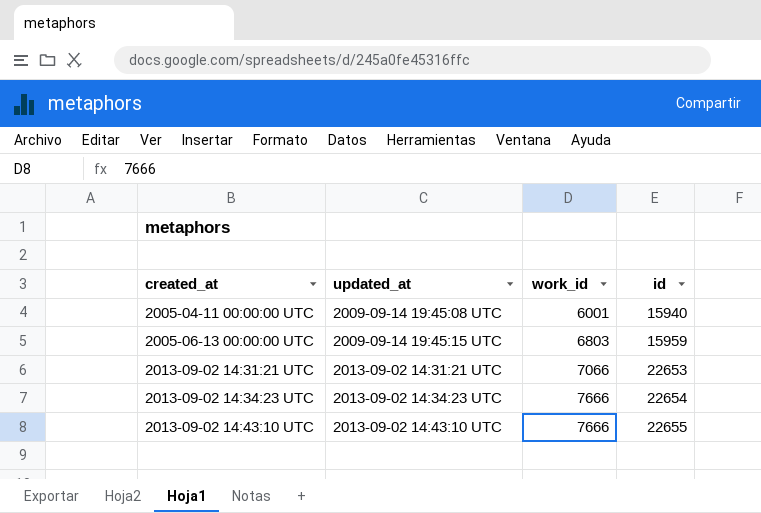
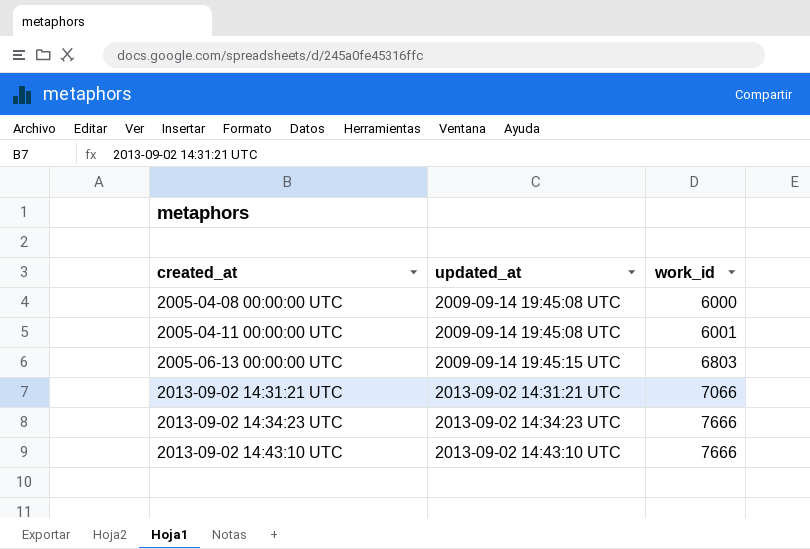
column id | position: 4 -> none
row 2005-04-08 00:00:00 UTC: none -> 2009-09-14 19:45:08 UTC | 6000

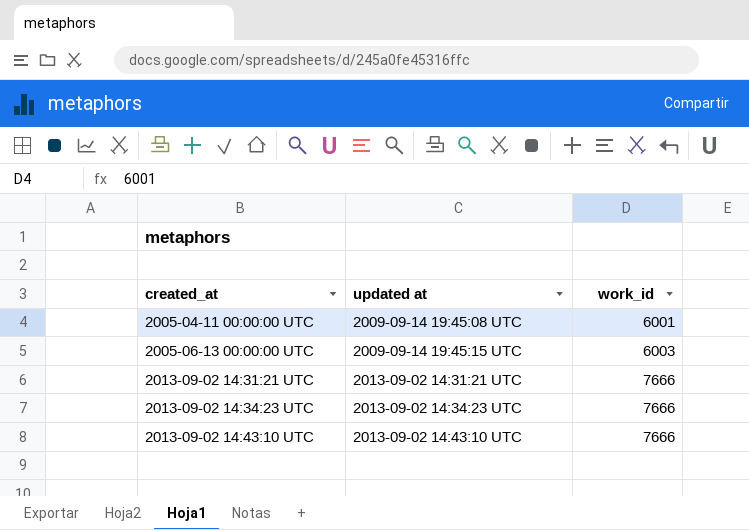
column name: updated_at -> updated at
row 2005-04-08 00:00:00 UTC: 2009-09-14 19:45:08 UTC | 6000 -> none
2005-06-13 00:00:00 UTC | work_id: 6803 -> 6003
2013-09-02 14:31:21 UTC | work_id: 7066 -> 7666

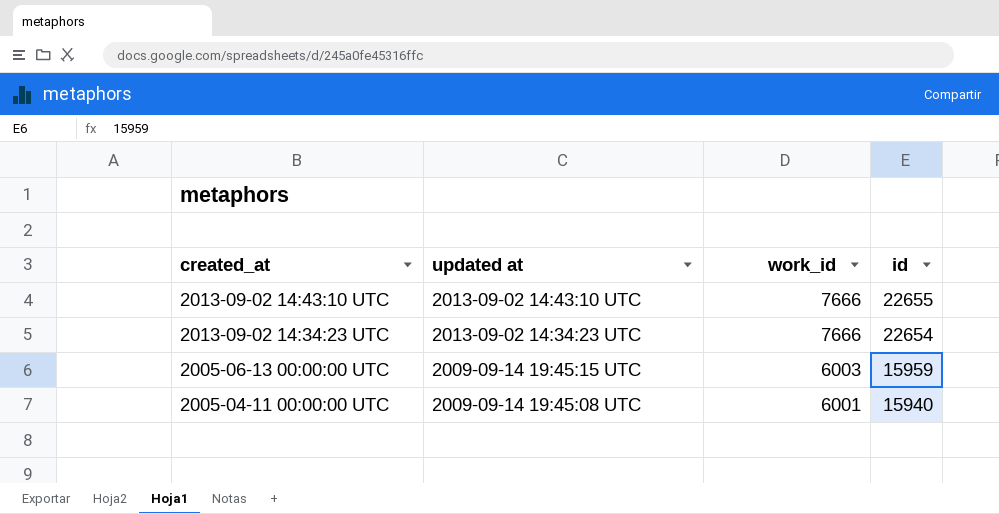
row order: created_at ascending -> created_at descending
column id | position: none -> 4
row 2013-09-02 14:31:21 UTC: 2013-09-02 14:31:21 UTC | 7666 -> none

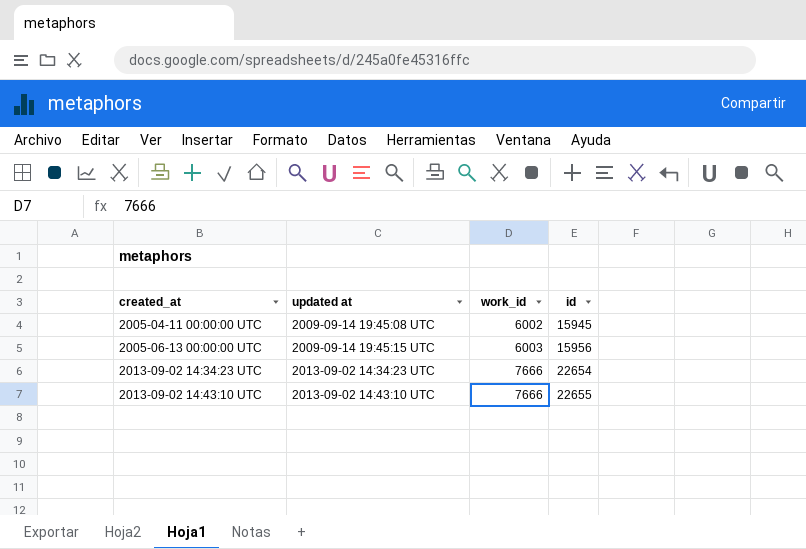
row order: created_at descending -> created_at ascending
2005-04-11 00:00:00 UTC | work_id: 6001 -> 6002
2005-04-11 00:00:00 UTC | id: 15940 -> 15945
2005-06-13 00:00:00 UTC | id: 15959 -> 15956

